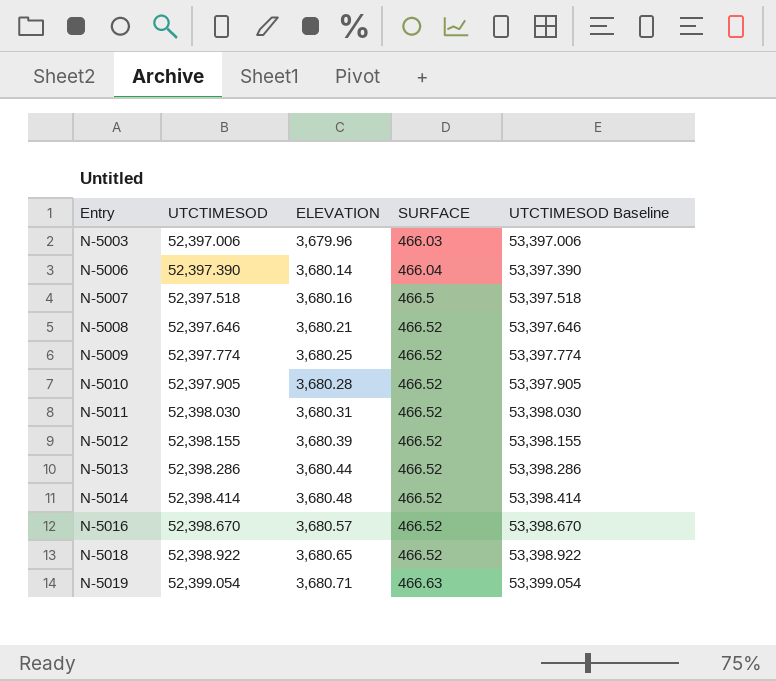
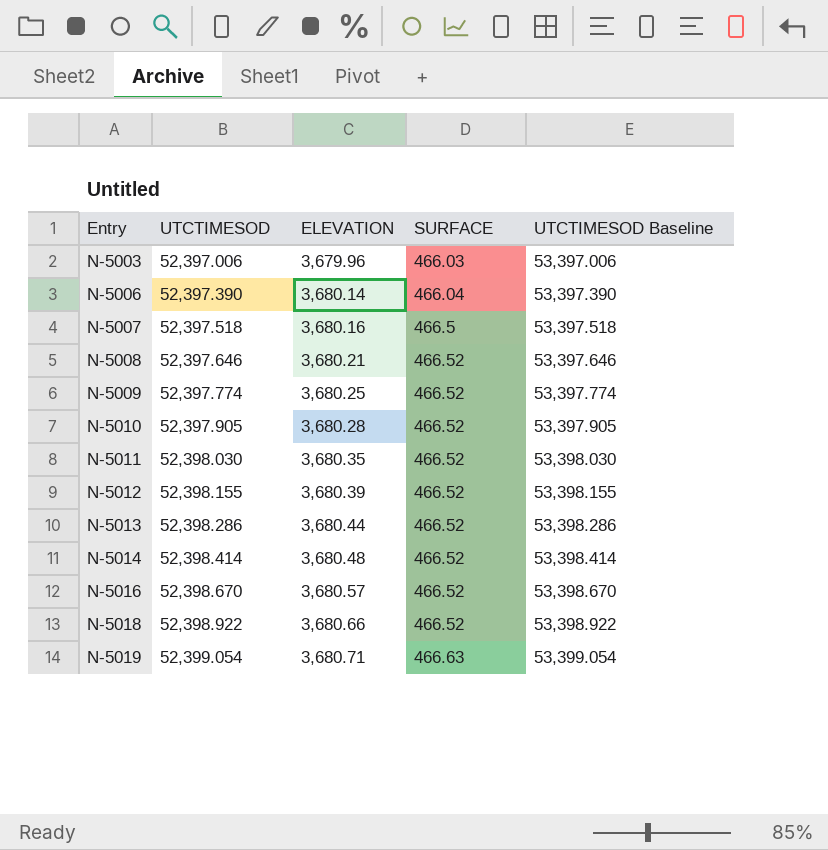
N-5011 | ELEVATION: 3,680.31 -> 3,680.35
N-5018 | ELEVATION: 3,680.65 -> 3,680.66

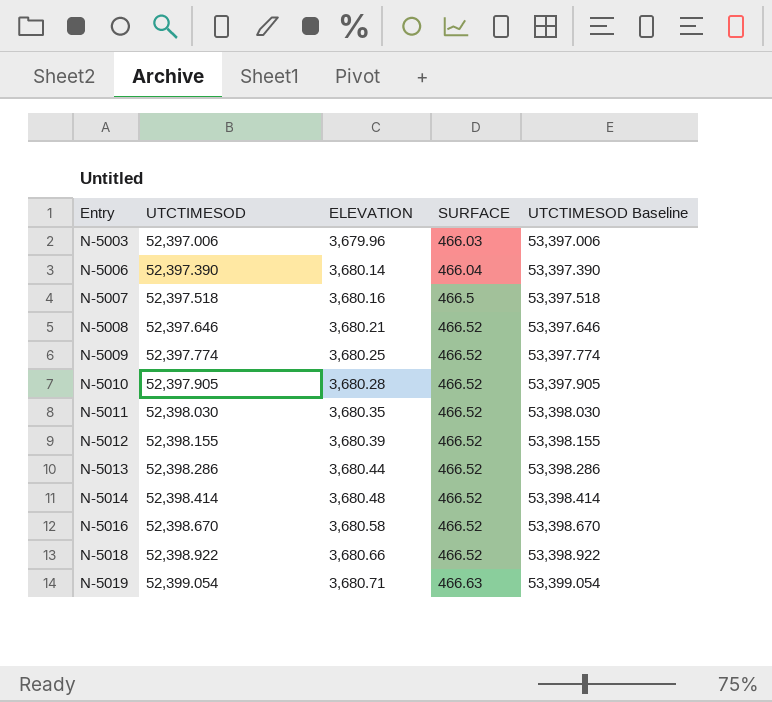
N-5016 | ELEVATION: 3,680.57 -> 3,680.58

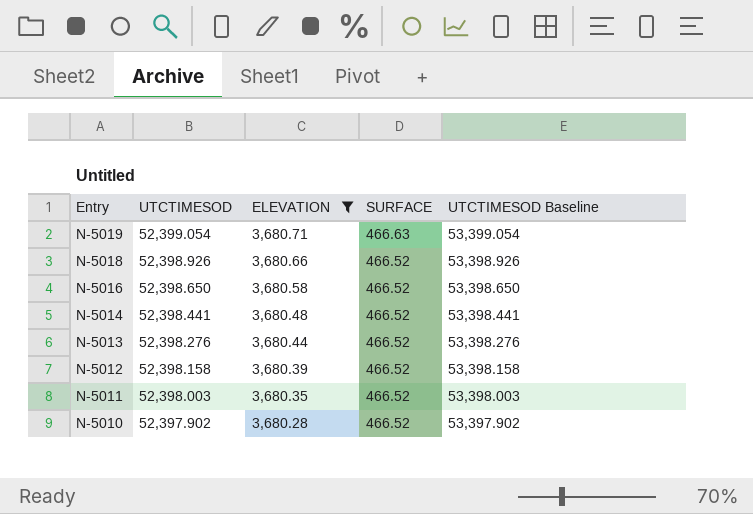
filter: none -> ELEVATION >= 3,680.28
row order: Entry ascending -> Entry descending
N-5018 | UTCTIMESOD: 52,398.922 -> 52,398.926
N-5018 | UTCTIMESOD Baseline: 53,398.922 -> 53,398.926
N-5016 | UTCTIMESOD: 52,398.670 -> 52,398.650
N-5016 | UTCTIMESOD Baseline: 53,398.670 -> 53,398.650
N-5014 | UTCTIMESOD: 52,398.414 -> 52,398.441
N-5014 | UTCTIMESOD Baseline: 53,398.414 -> 53,398.441
N-5013 | UTCTIMESOD: 52,398.286 -> 52,398.276
N-5013 | UTCTIMESOD Baseline: 53,398.286 -> 53,398.276
N-5012 | UTCTIMESOD: 52,398.155 -> 52,398.158
N-5012 | UTCTIMESOD Baseline: 53,398.155 -> 53,398.158
N-5011 | UTCTIMESOD: 52,398.030 -> 52,398.003
N-5011 | UTCTIMESOD Baseline: 53,398.030 -> 53,398.003
N-5010 | UTCTIMESOD: 52,397.905 -> 52,397.902
N-5010 | UTCTIMESOD Baseline: 53,397.905 -> 53,397.902

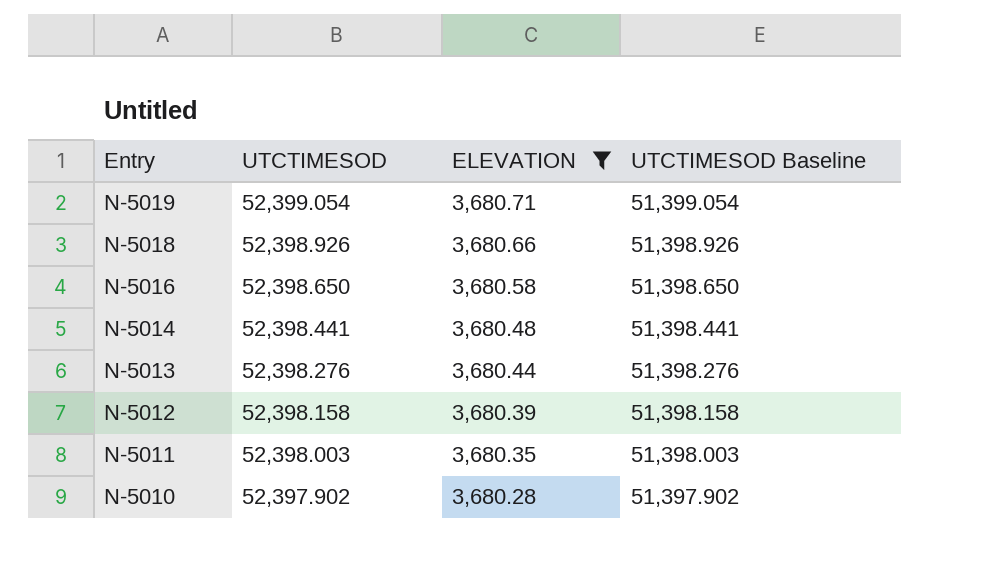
column SURFACE | position: 4 -> none
column UTCTIMESOD Baseline | formula: [UTCTIMESOD] + 1000 -> [UTCTIMESOD] - 1000

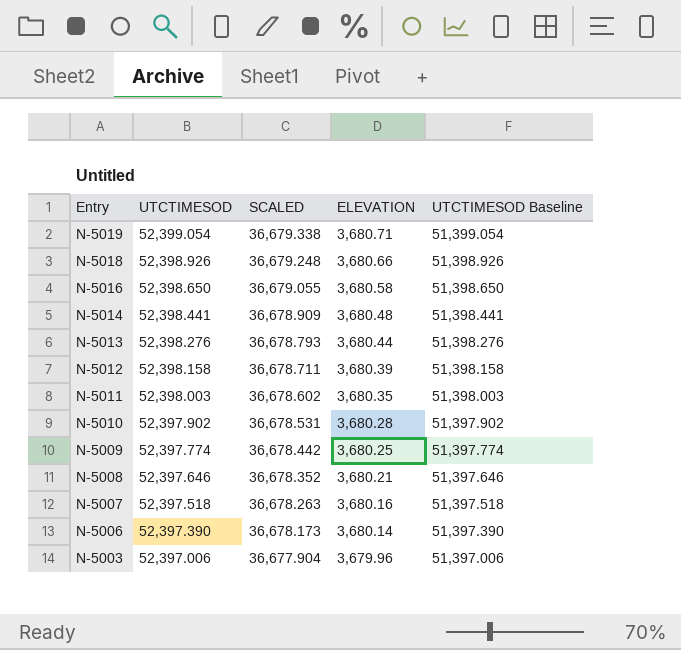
filter: ELEVATION >= 3,680.28 -> none
column SCALED | formula: none -> [UTCTIMESOD] * 0.7

